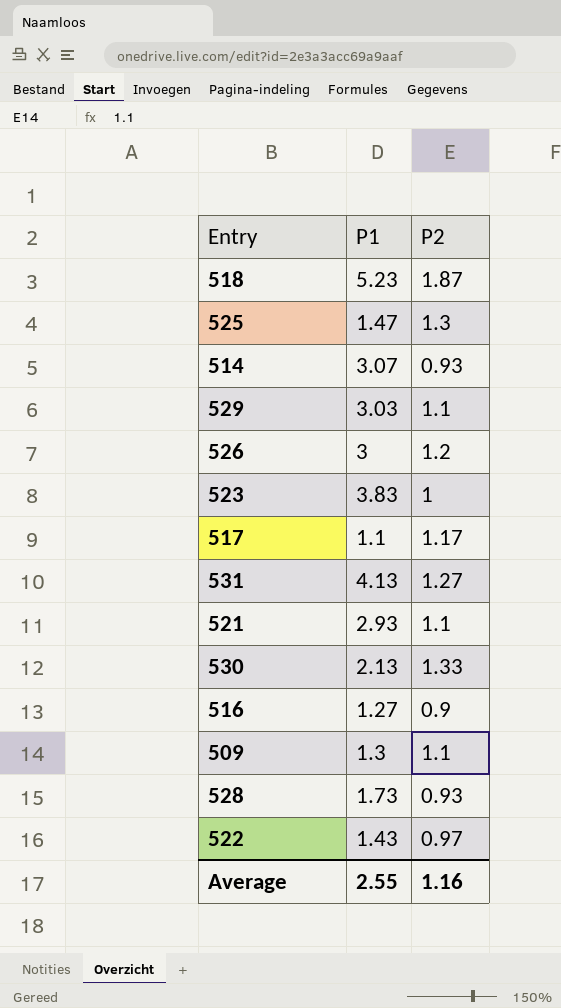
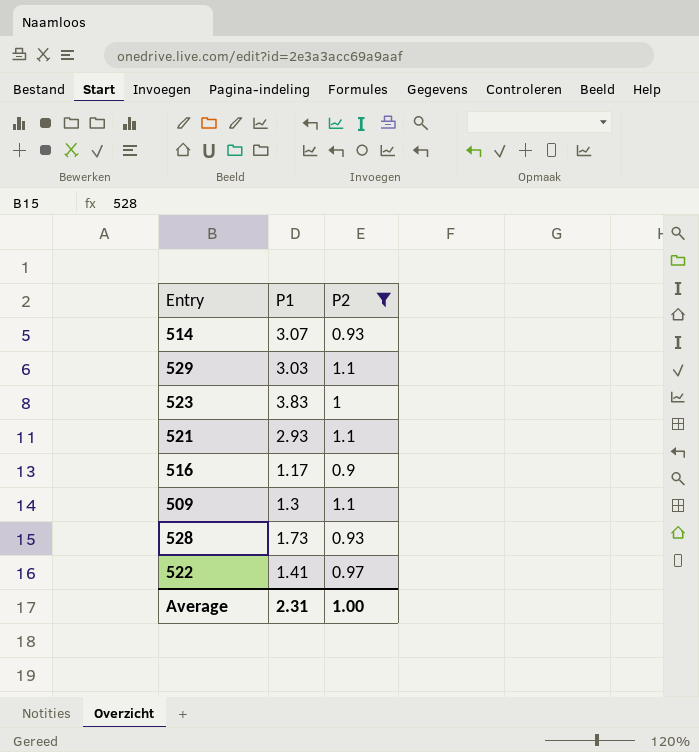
filter: none -> P2 <= 1.1
516 | P1: 1.27 -> 1.17
522 | P1: 1.43 -> 1.41
Average | P1: 2.55 -> 2.31
Average | P2: 1.16 -> 1.00

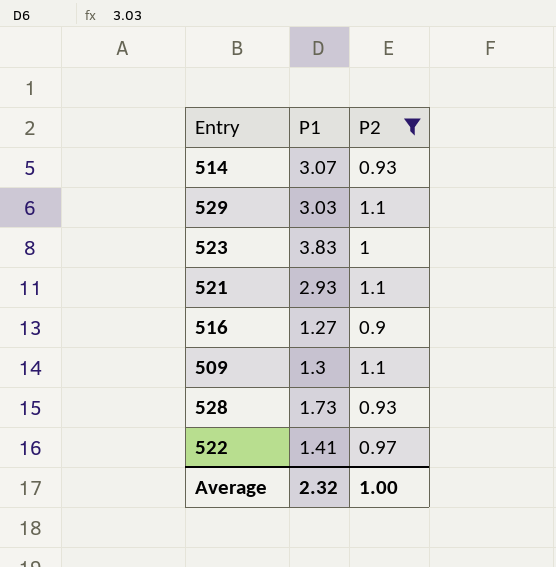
516 | P1: 1.17 -> 1.27
Average | P1: 2.31 -> 2.32

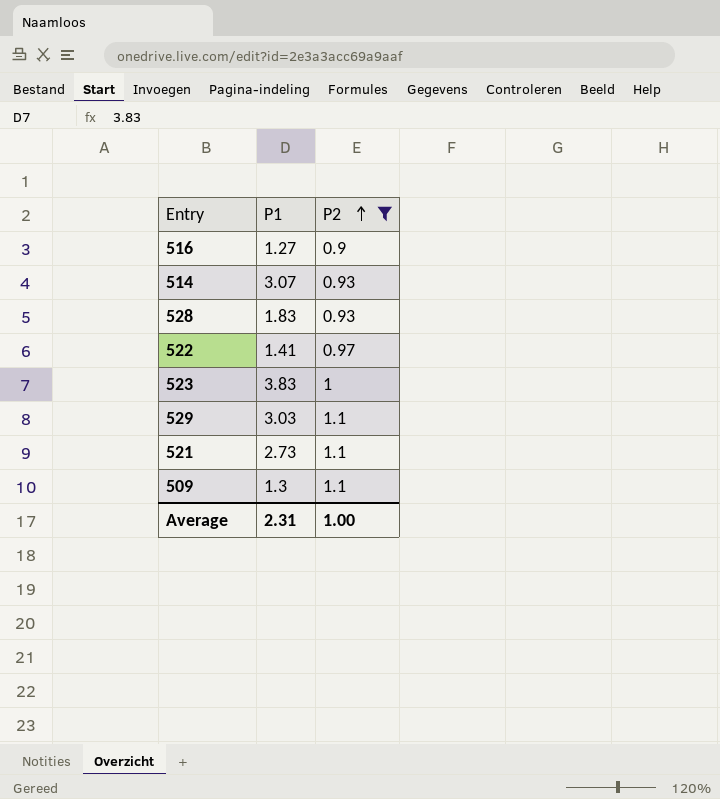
row order: none -> P2 ascending
528 | P1: 1.73 -> 1.83
521 | P1: 2.93 -> 2.73
Average | P1: 2.32 -> 2.31

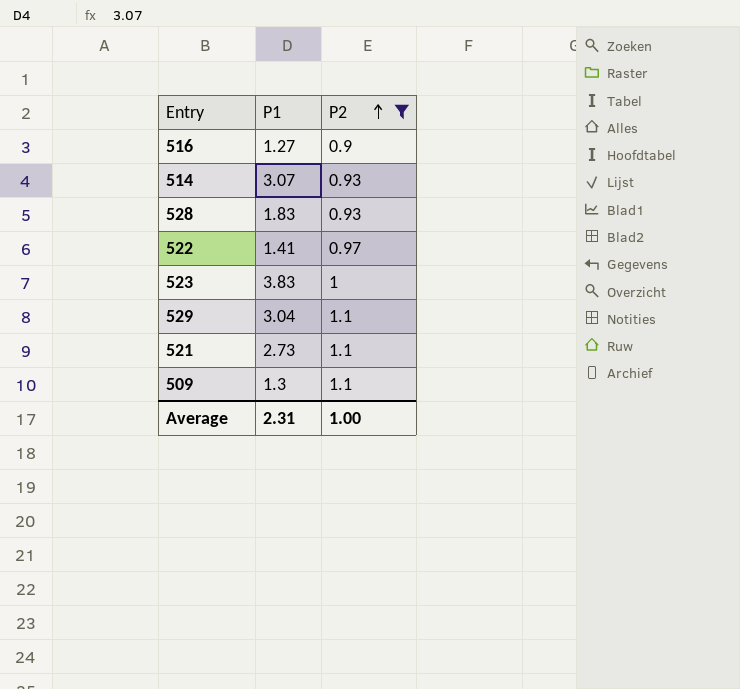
529 | P1: 3.03 -> 3.04

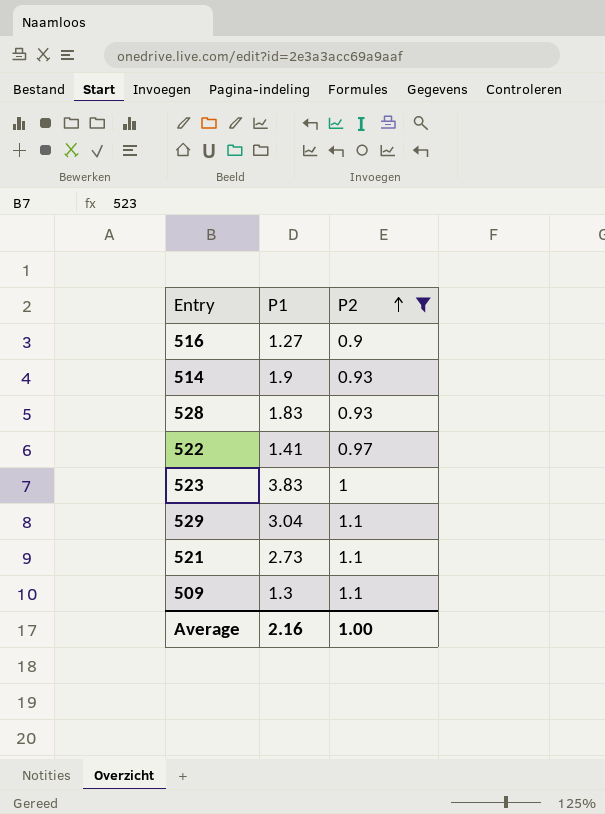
514 | P1: 3.07 -> 1.9
Average | P1: 2.31 -> 2.16

